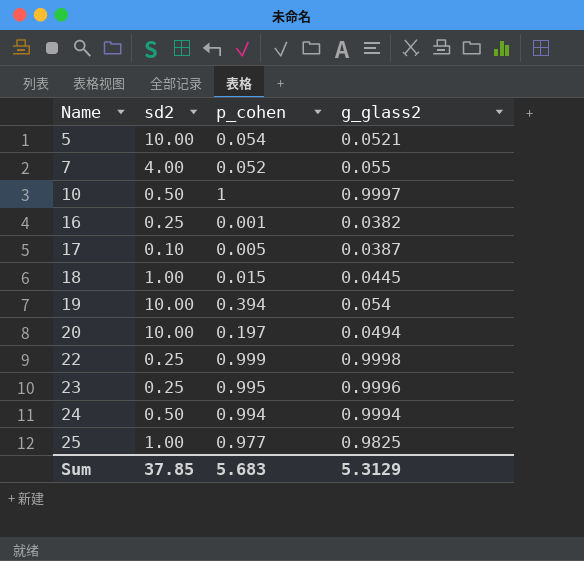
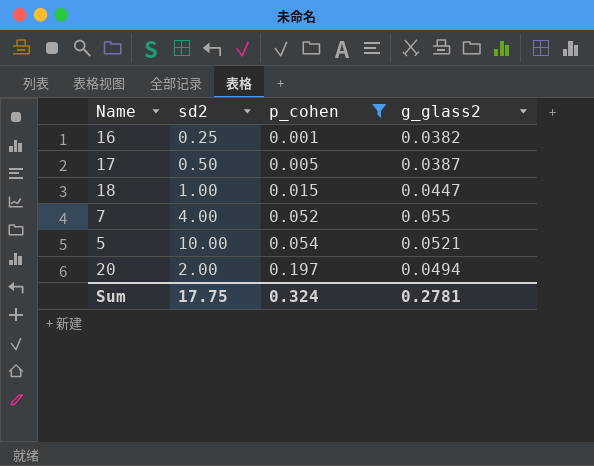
filter: none -> p_cohen <= 0.197
row order: Name ascending -> p_cohen ascending
17 | sd2: 0.10 -> 0.50
18 | g_glass2: 0.0445 -> 0.0447
20 | sd2: 10.00 -> 2.00
Sum | sd2: 37.85 -> 17.75
Sum | p_cohen: 5.683 -> 0.324
Sum | g_glass2: 5.3129 -> 0.2781

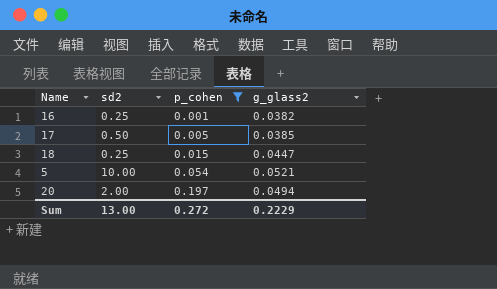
row 7: 4.00 | 0.052 | 0.055 -> none
17 | g_glass2: 0.0387 -> 0.0385
18 | sd2: 1.00 -> 0.25
Sum | sd2: 17.75 -> 13.00
Sum | p_cohen: 0.324 -> 0.272
Sum | g_glass2: 0.2781 -> 0.2229

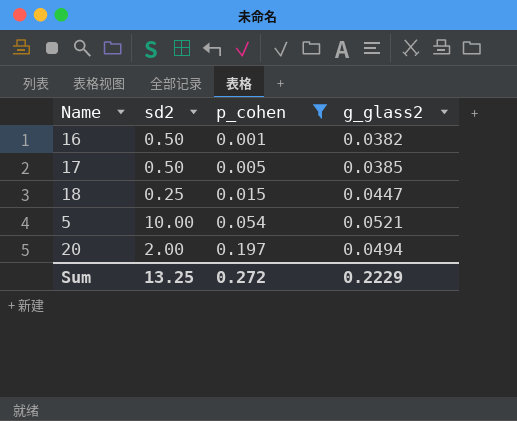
16 | sd2: 0.25 -> 0.50
Sum | sd2: 13.00 -> 13.25

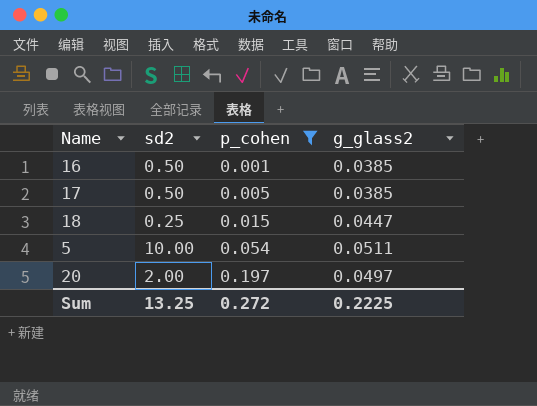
16 | g_glass2: 0.0382 -> 0.0385
5 | g_glass2: 0.0521 -> 0.0511
20 | g_glass2: 0.0494 -> 0.0497
Sum | g_glass2: 0.2229 -> 0.2225

